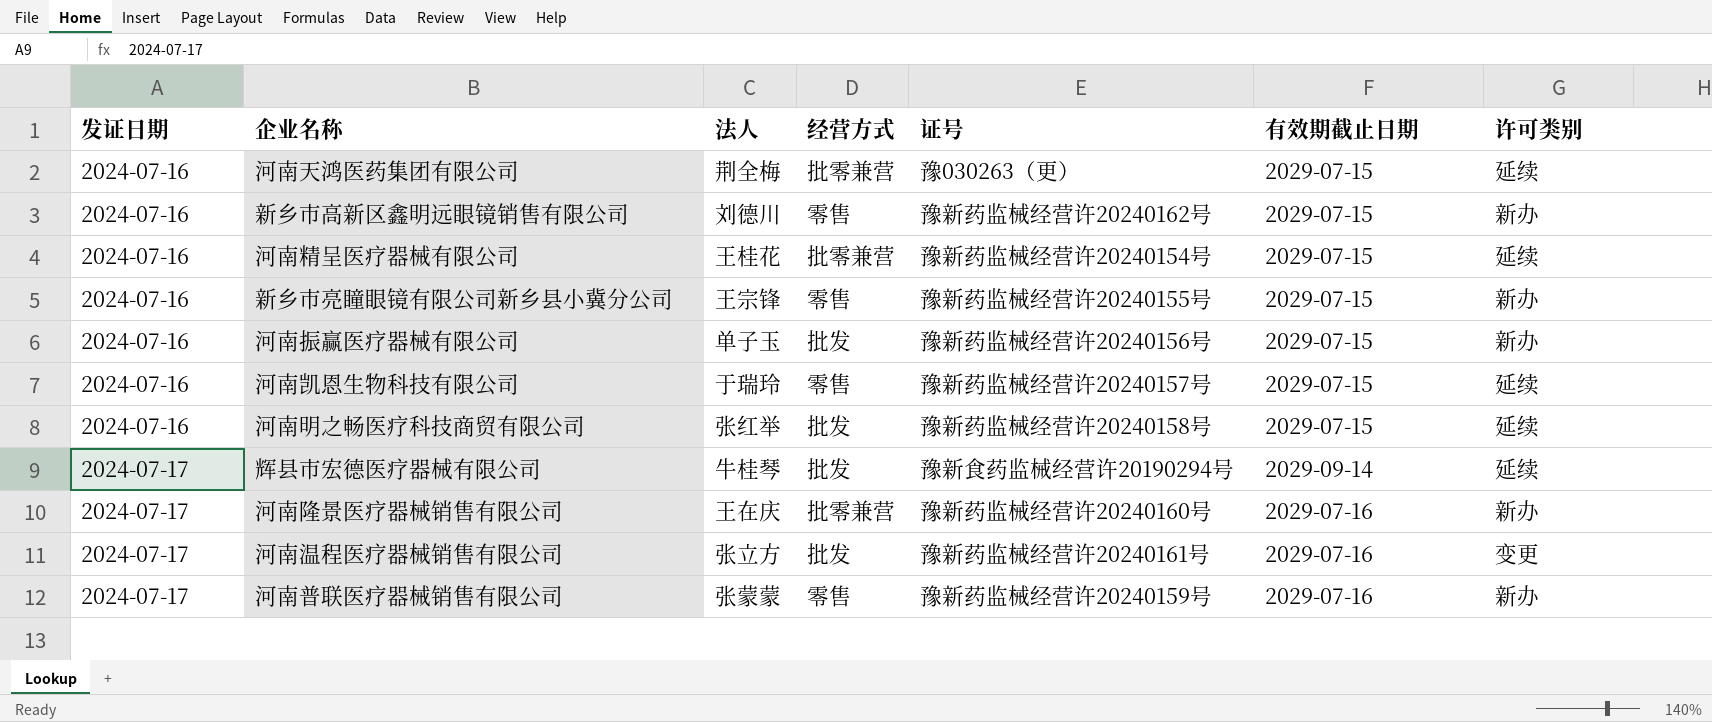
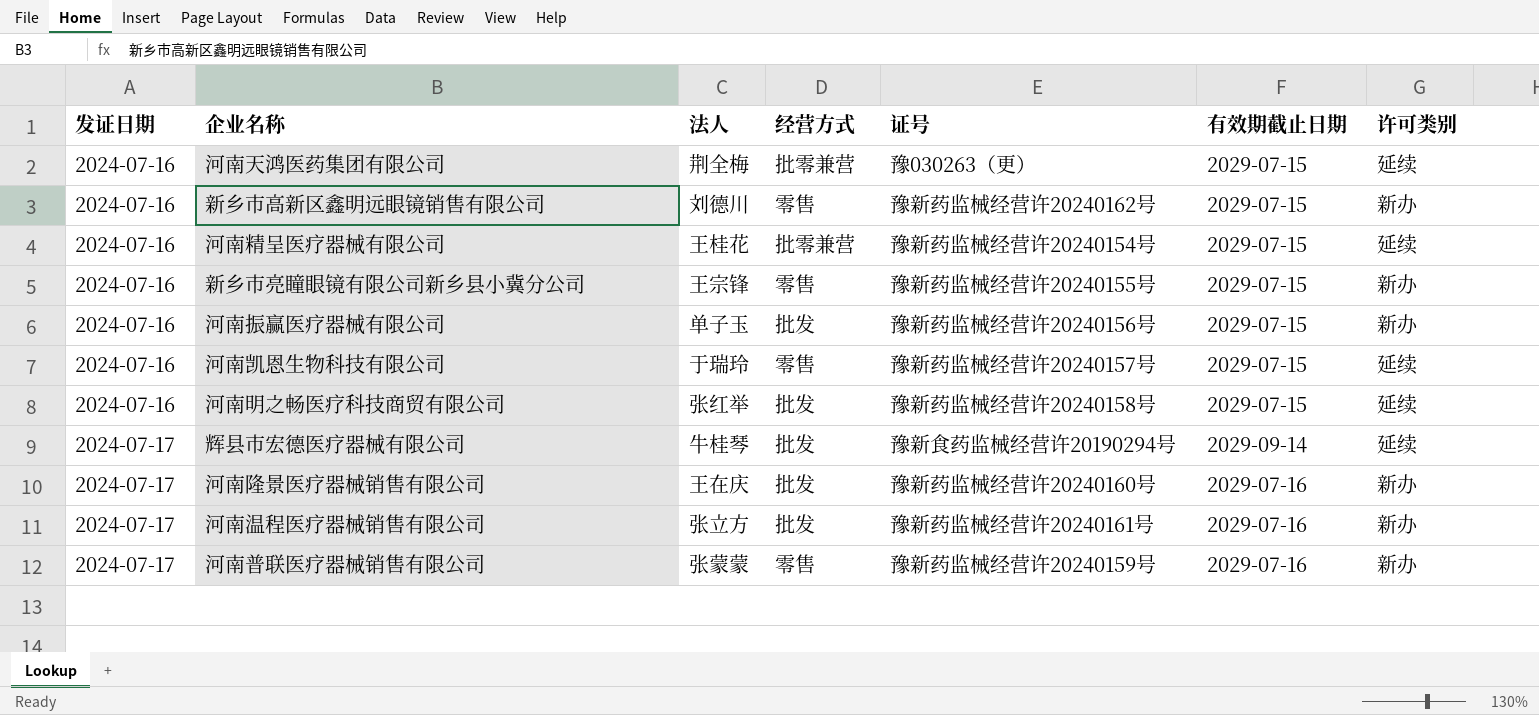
河南隆景医疗器械销售有限公司 | 经营方式: 批零兼营 -> 批发
河南温程医疗器械销售有限公司 | 许可类别: 变更 -> 新办

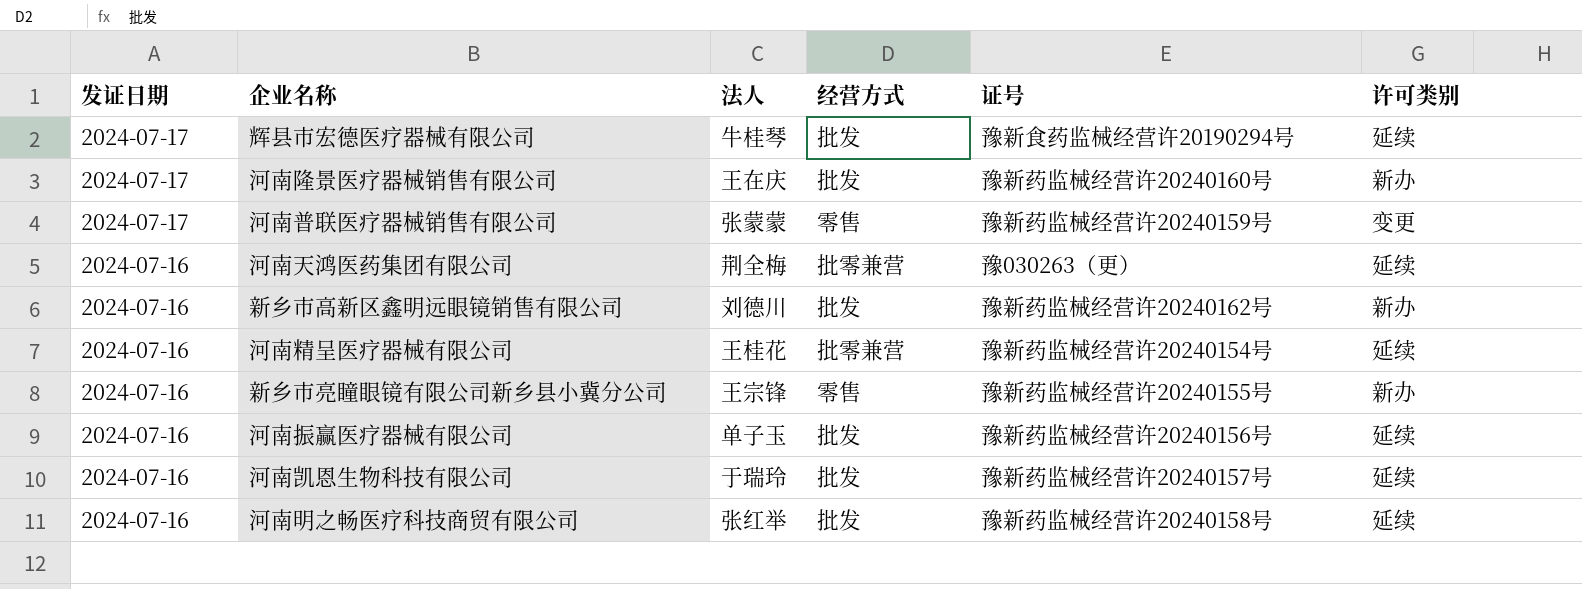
row order: 发证日期 ascending -> 发证日期 descending
column 有效期截止日期 | position: 6 -> none
row 河南温程医疗器械销售有限公司: 2024-07-17 | 张立方 | 批发 | 豫新药监械经营许20240161号 | 2029-07-16 | 新办 -> none
河南普联医疗器械销售有限公司 | 许可类别: 新办 -> 变更
新乡市高新区鑫明远眼镜销售有限公司 | 经营方式: 零售 -> 批发
河南振赢医疗器械有限公司 | 许可类别: 新办 -> 延续
河南凯恩生物科技有限公司 | 经营方式: 零售 -> 批发

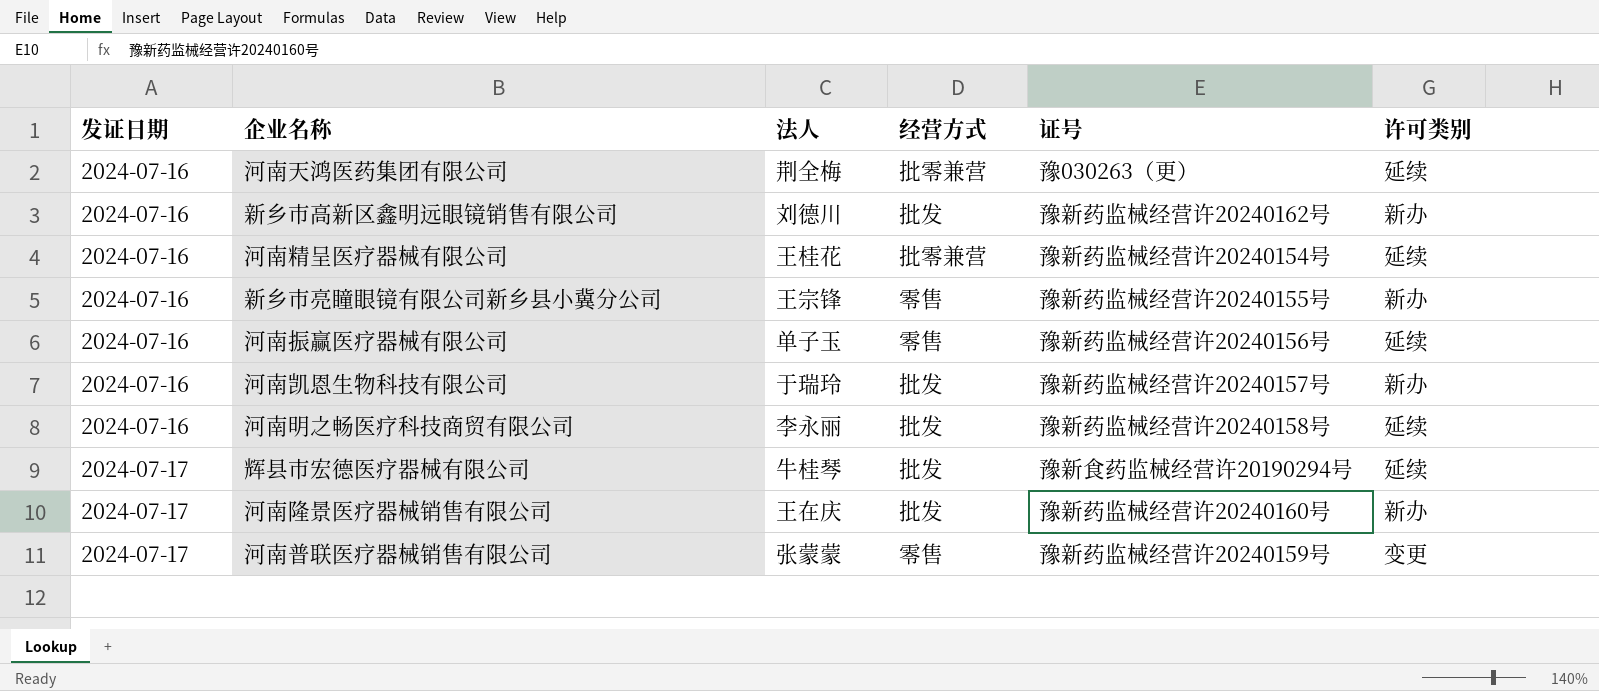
row order: 发证日期 descending -> 发证日期 ascending
河南振赢医疗器械有限公司 | 经营方式: 批发 -> 零售
河南凯恩生物科技有限公司 | 许可类别: 延续 -> 新办
河南明之畅医疗科技商贸有限公司 | 法人: 张红举 -> 李永丽

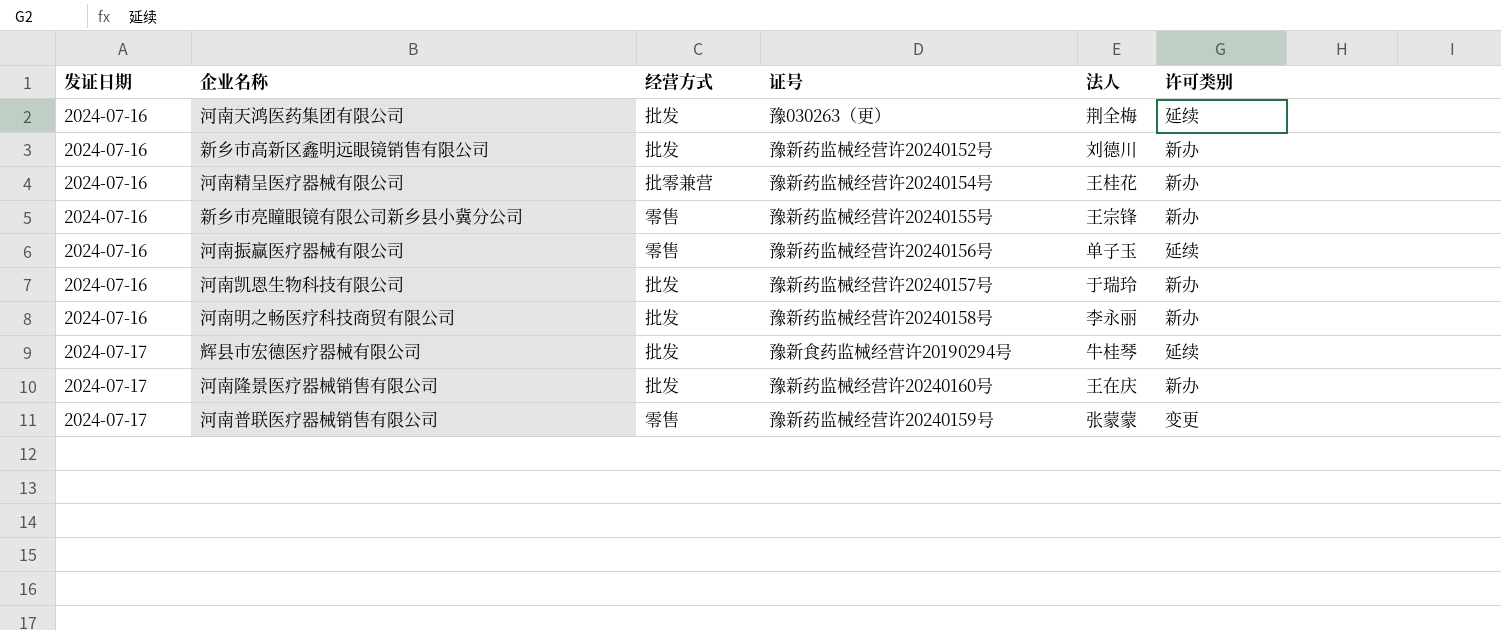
column 法人 | position: 3 -> 5
河南天鸿医药集团有限公司 | 经营方式: 批零兼营 -> 批发
新乡市高新区鑫明远眼镜销售有限公司 | 证号: 豫新药监械经营许20240162号 -> 豫新药监械经营许20240152号
河南精呈医疗器械有限公司 | 许可类别: 延续 -> 新办
河南明之畅医疗科技商贸有限公司 | 许可类别: 延续 -> 新办

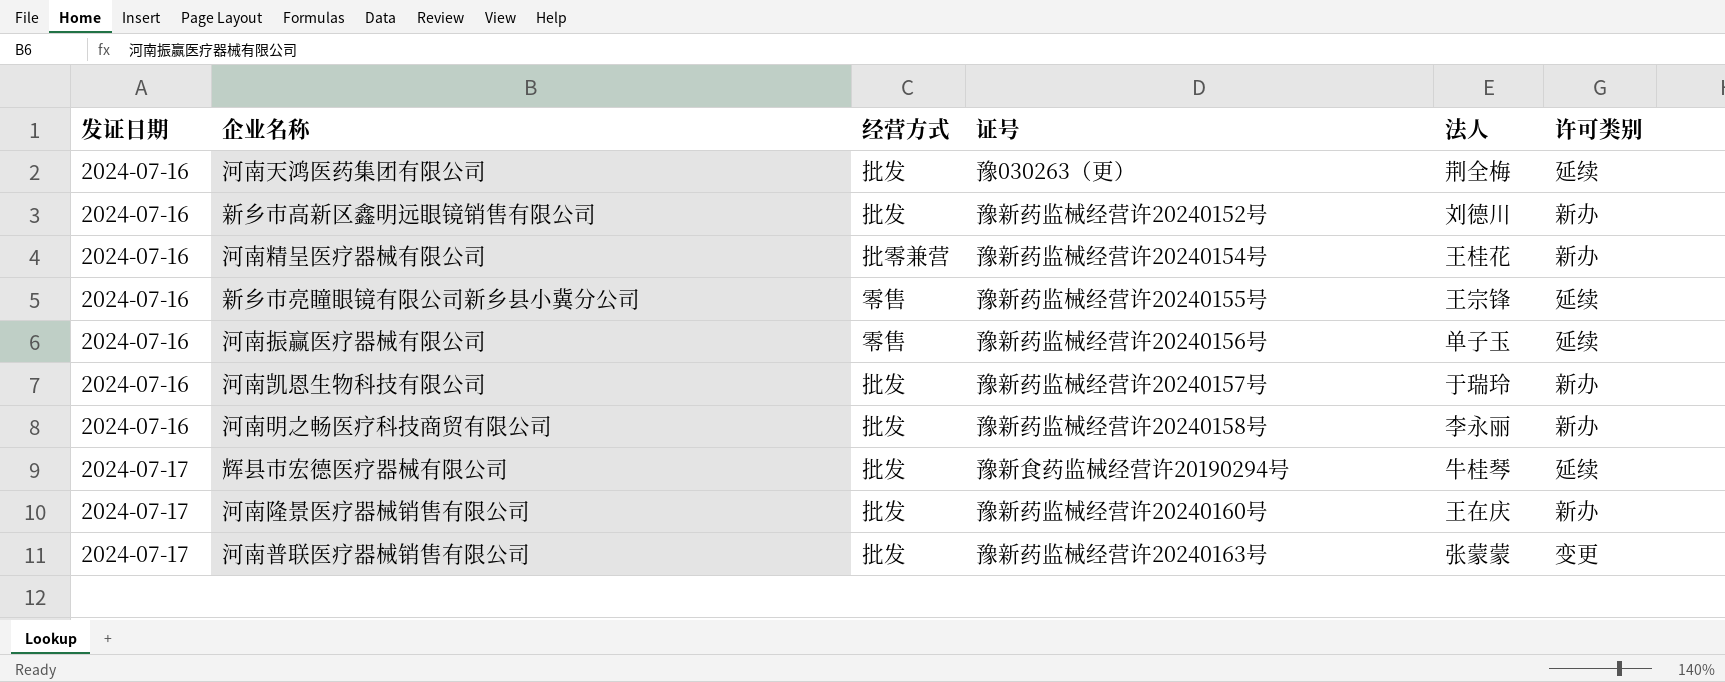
新乡市亮瞳眼镜有限公司新乡县小冀分公司 | 许可类别: 新办 -> 延续
河南普联医疗器械销售有限公司 | 经营方式: 零售 -> 批发
河南普联医疗器械销售有限公司 | 证号: 豫新药监械经营许20240159号 -> 豫新药监械经营许20240163号

